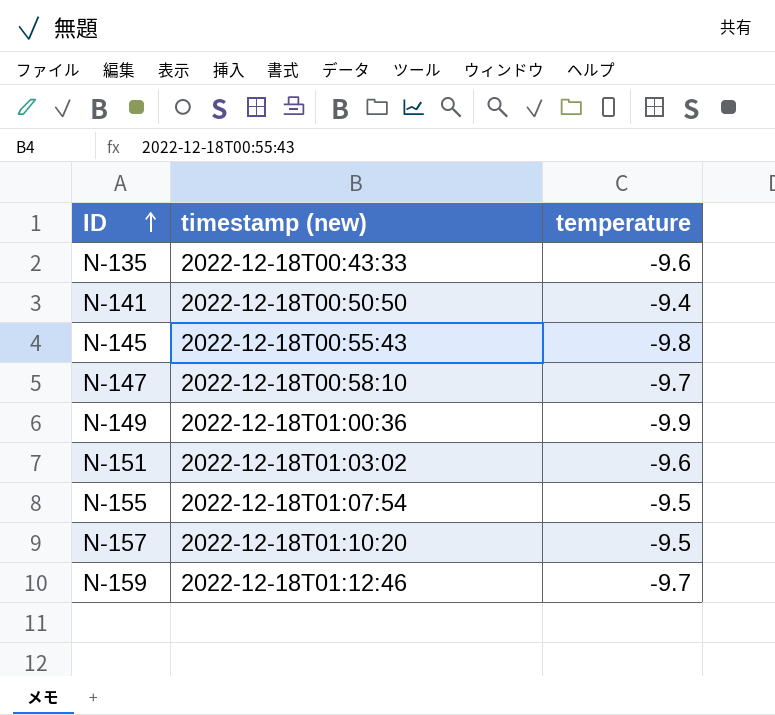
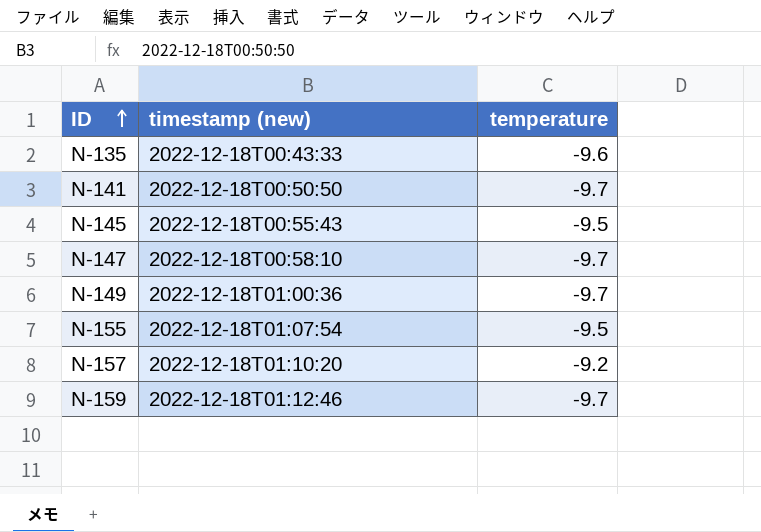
row N-151: 2022-12-18T01:03:02 | -9.6 -> none
N-141 | temperature: -9.4 -> -9.7
N-145 | temperature: -9.8 -> -9.5
N-149 | temperature: -9.9 -> -9.7
N-157 | temperature: -9.5 -> -9.2

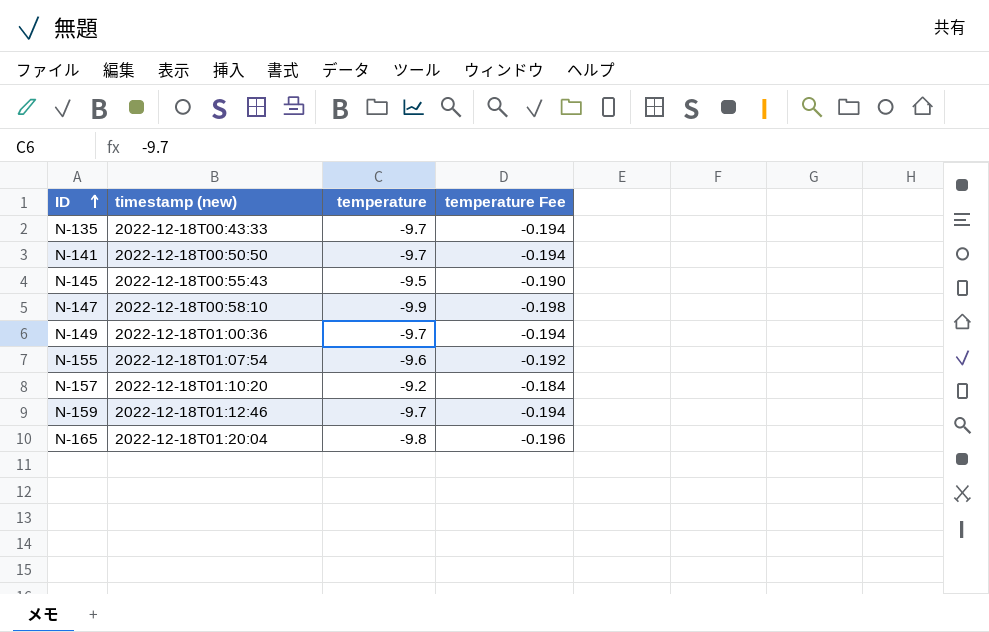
column temperature Fee | formula: none -> [temperature] * 0.02
N-135 | temperature: -9.6 -> -9.7
N-147 | temperature: -9.7 -> -9.9
N-155 | temperature: -9.5 -> -9.6
row N-165: none -> 2022-12-18T01:20:04 | -9.8 | -0.196

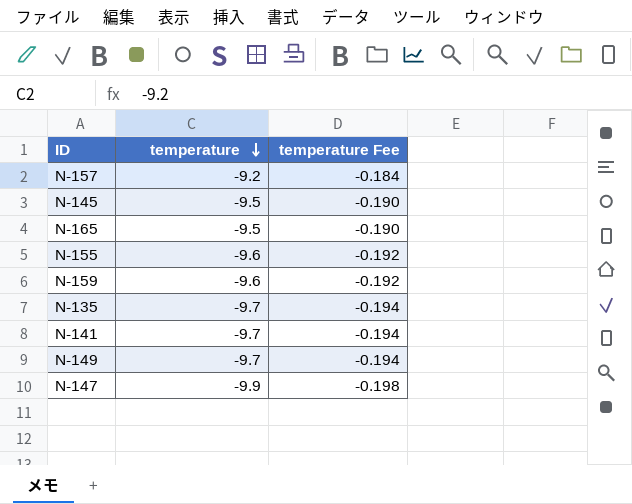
row order: ID ascending -> temperature descending
column timestamp (new) | position: 2 -> none
N-165 | temperature: -9.8 -> -9.5
N-165 | temperature Fee: -0.196 -> -0.190
N-159 | temperature: -9.7 -> -9.6
N-159 | temperature Fee: -0.194 -> -0.192

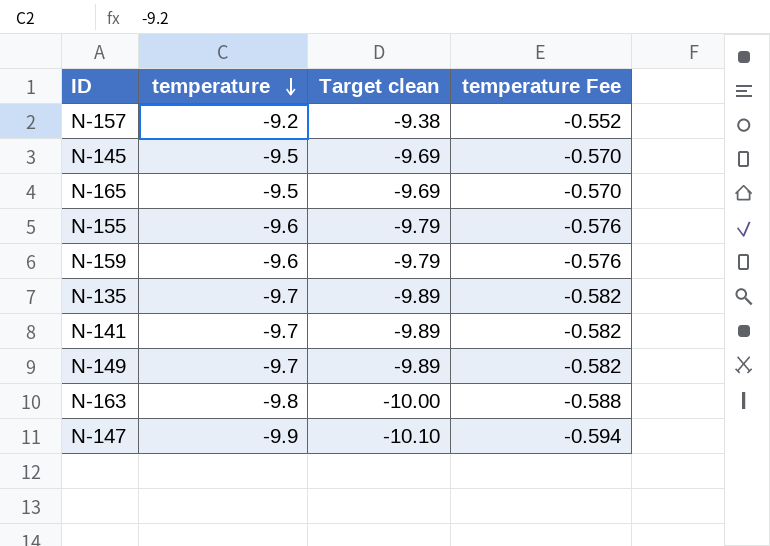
column Target clean | formula: none -> [temperature] * 1.02
column temperature Fee | formula: [temperature] * 0.02 -> [temperature] * 0.06
row N-163: none -> -9.8 | -10.00 | -0.588

